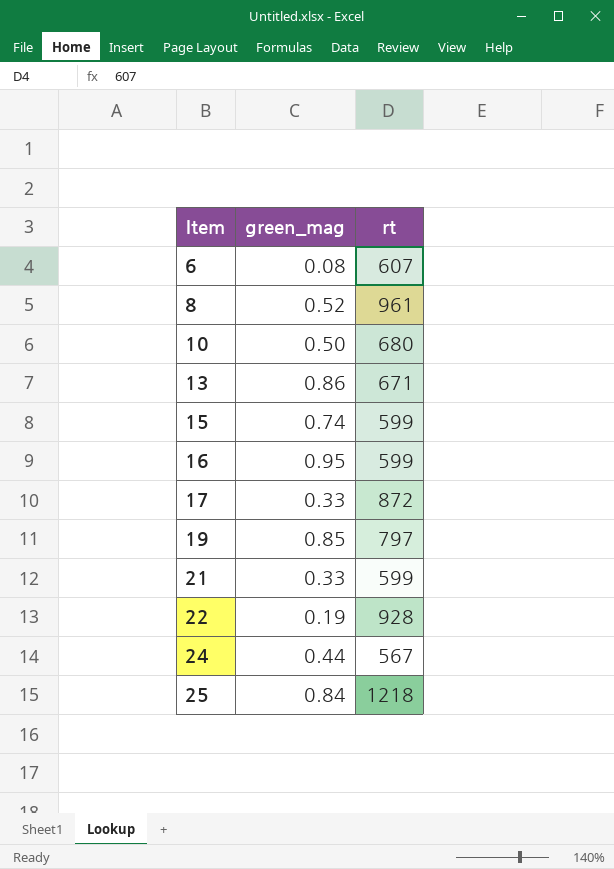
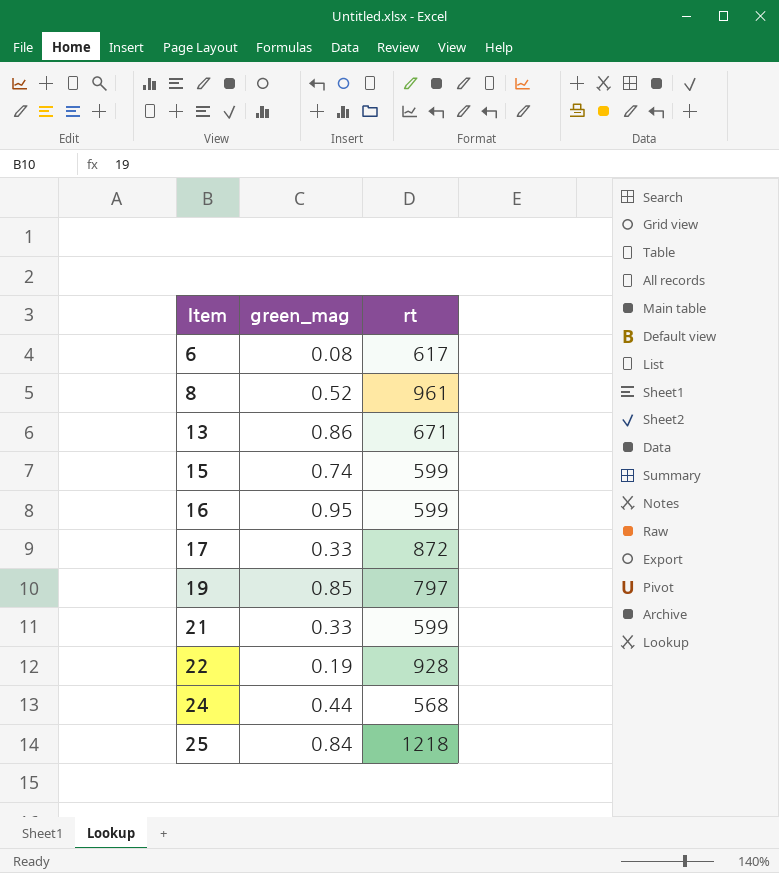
row 10: 0.50 | 680 -> none
6 | rt: 607 -> 617
24 | rt: 567 -> 568

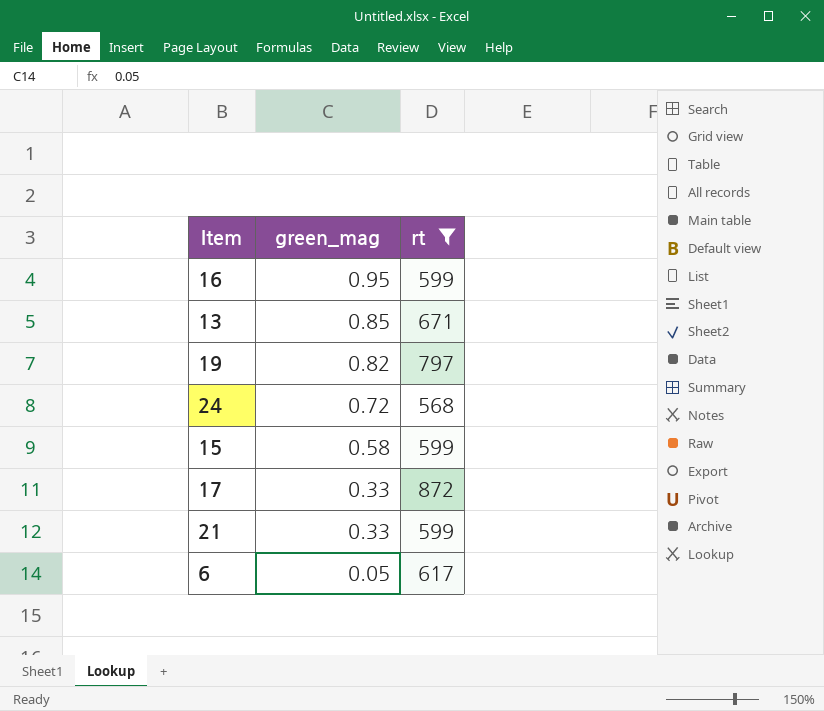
filter: none -> rt <= 872
row order: Item ascending -> green_mag descending
13 | green_mag: 0.86 -> 0.85
19 | green_mag: 0.85 -> 0.82
24 | green_mag: 0.44 -> 0.72
15 | green_mag: 0.74 -> 0.58
6 | green_mag: 0.08 -> 0.05

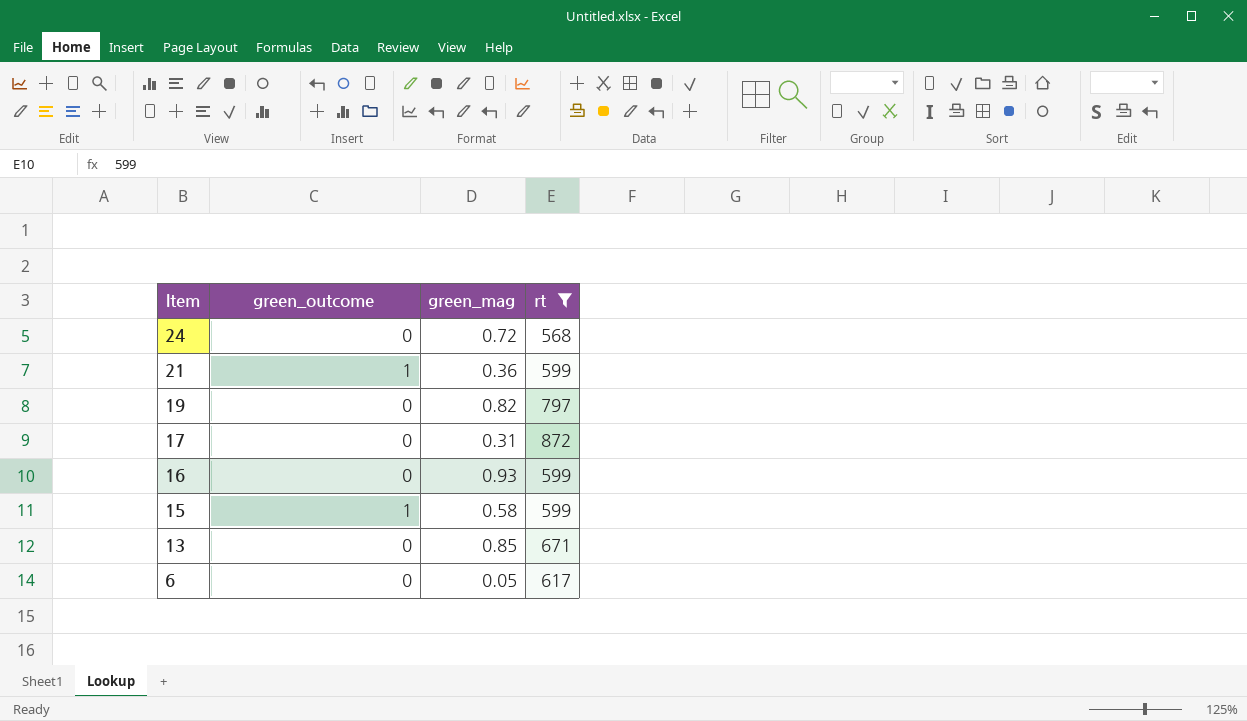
row order: green_mag descending -> Item descending
column green_outcome | position: none -> 2
21 | green_mag: 0.33 -> 0.36
17 | green_mag: 0.33 -> 0.31
16 | green_mag: 0.95 -> 0.93

